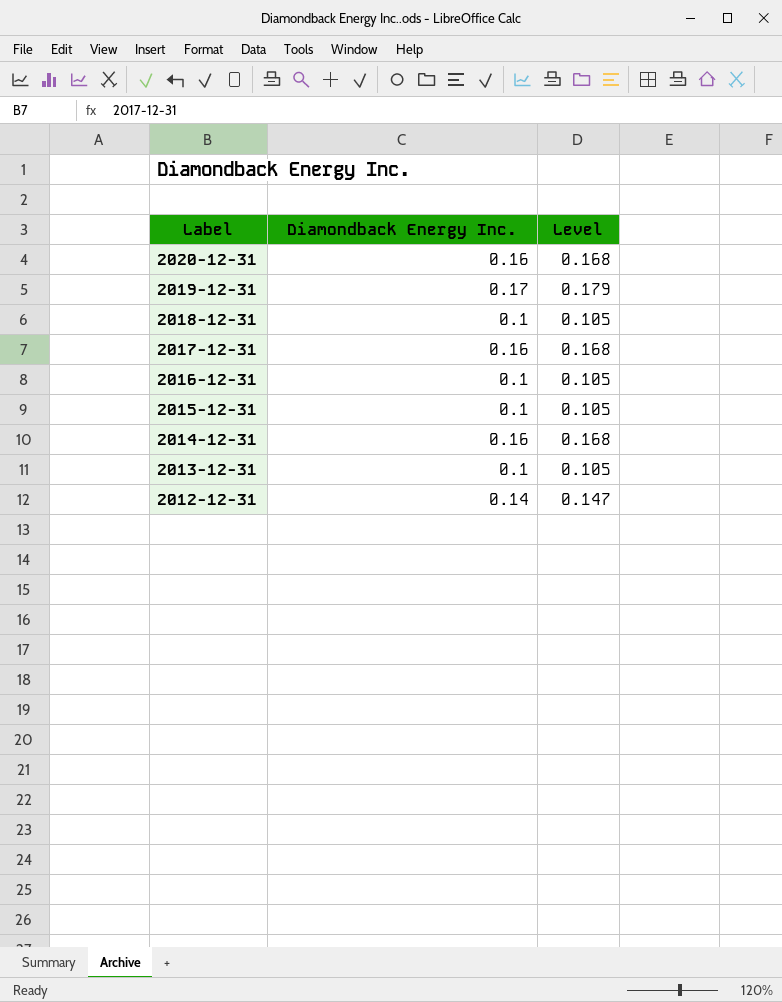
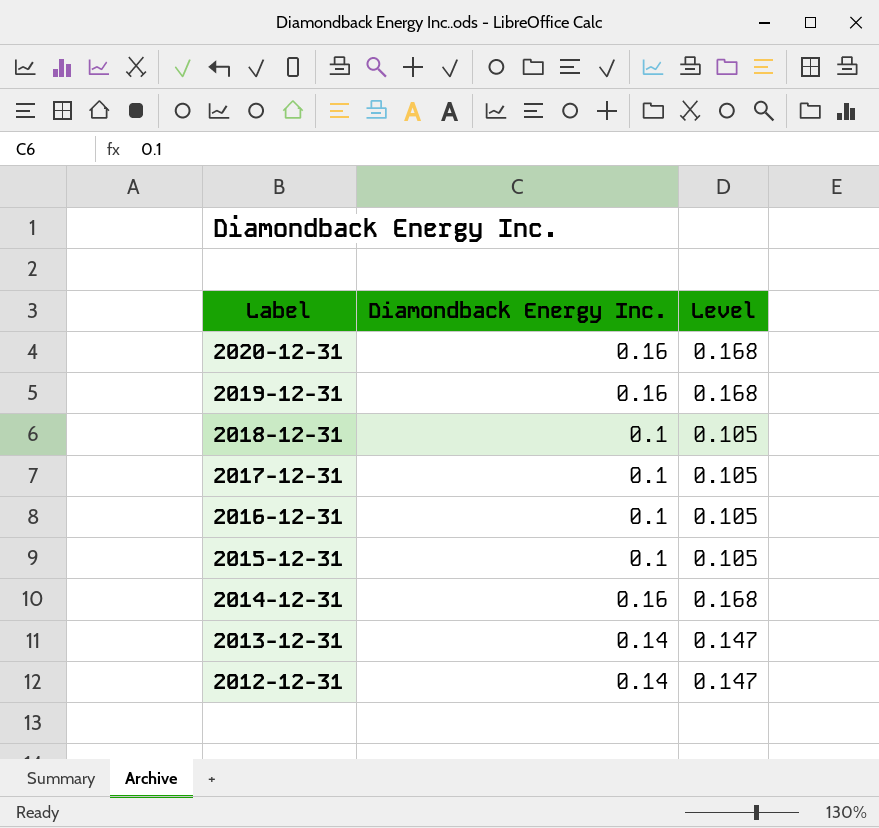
2019-12-31 | Diamondback Energy Inc.: 0.17 -> 0.16
2019-12-31 | Level: 0.179 -> 0.168
2017-12-31 | Diamondback Energy Inc.: 0.16 -> 0.1
2017-12-31 | Level: 0.168 -> 0.105
2013-12-31 | Diamondback Energy Inc.: 0.1 -> 0.14
2013-12-31 | Level: 0.105 -> 0.147

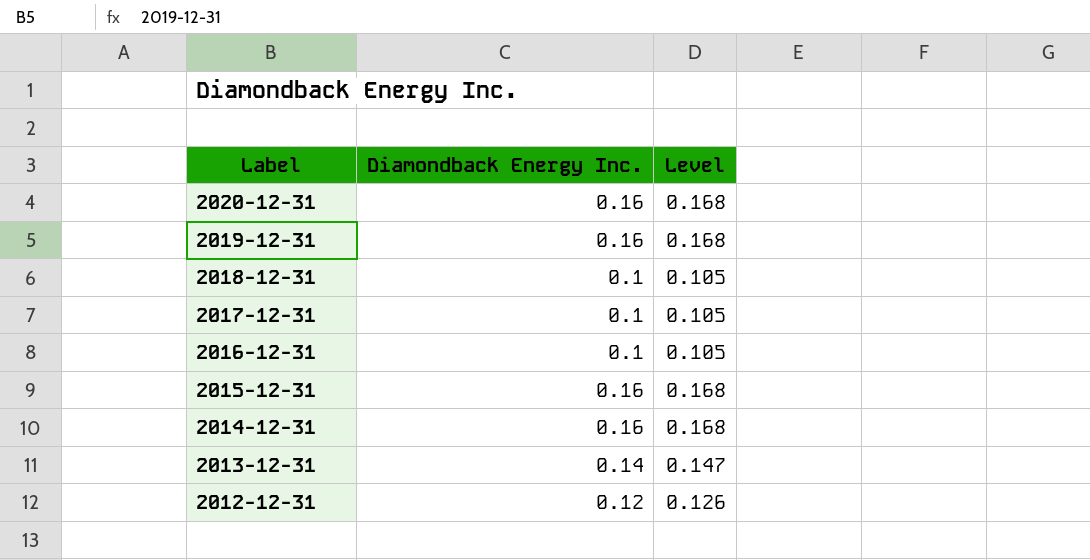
2015-12-31 | Diamondback Energy Inc.: 0.1 -> 0.16
2015-12-31 | Level: 0.105 -> 0.168
2012-12-31 | Diamondback Energy Inc.: 0.14 -> 0.12
2012-12-31 | Level: 0.147 -> 0.126

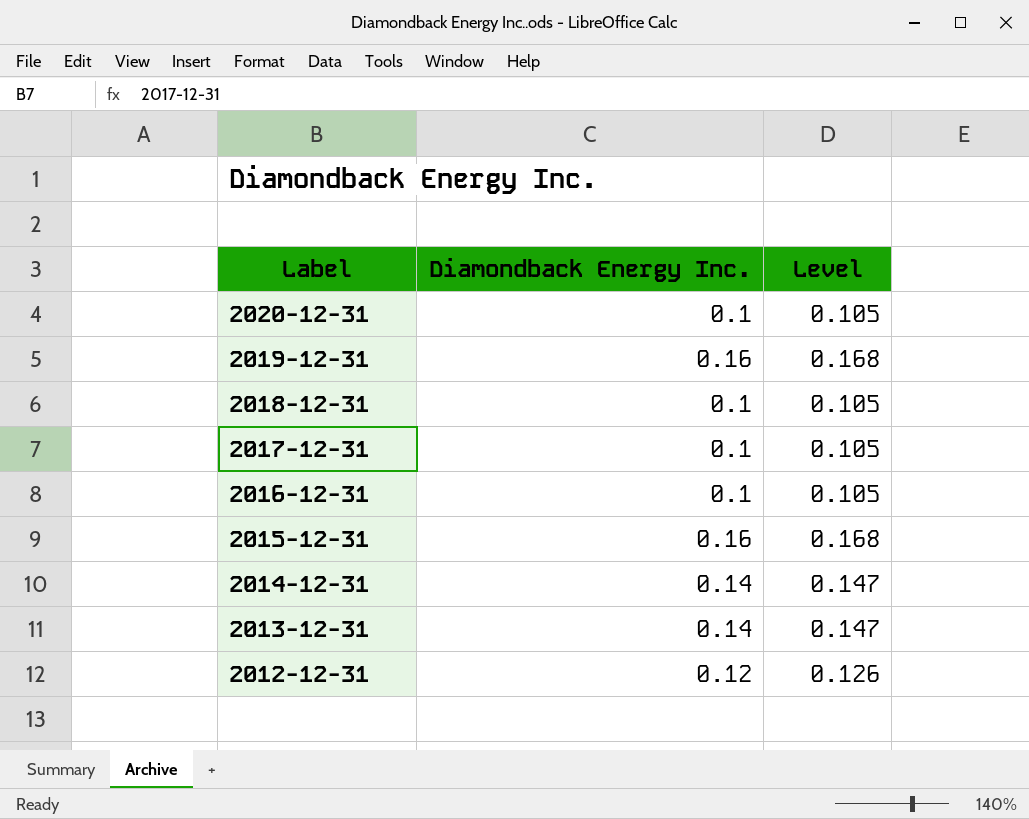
2020-12-31 | Diamondback Energy Inc.: 0.16 -> 0.1
2020-12-31 | Level: 0.168 -> 0.105
2014-12-31 | Diamondback Energy Inc.: 0.16 -> 0.14
2014-12-31 | Level: 0.168 -> 0.147

